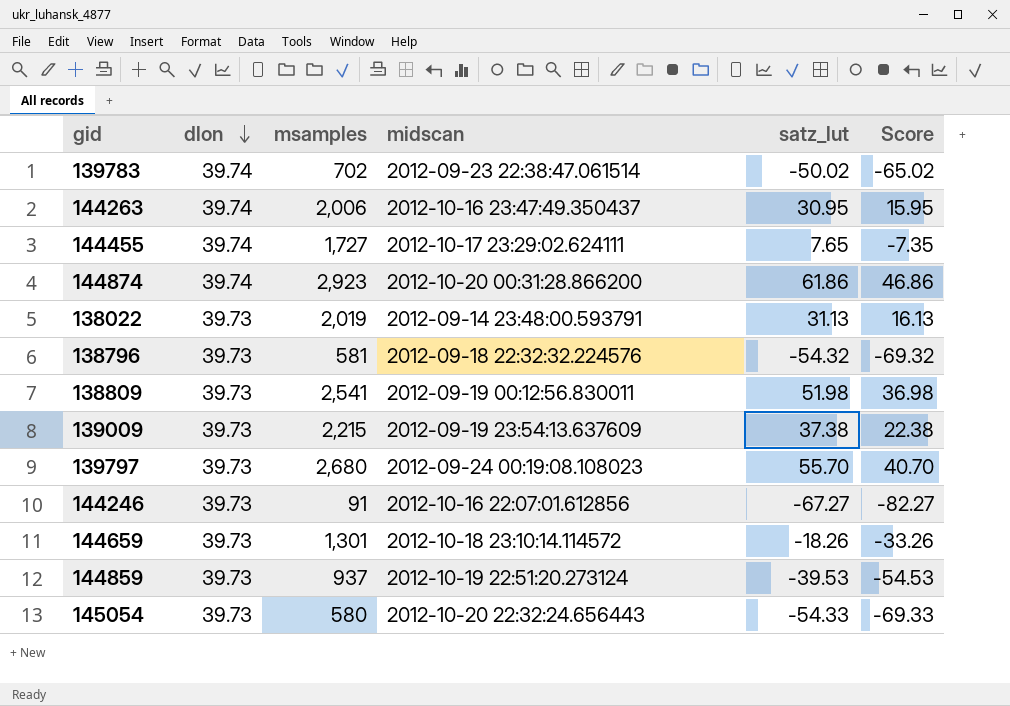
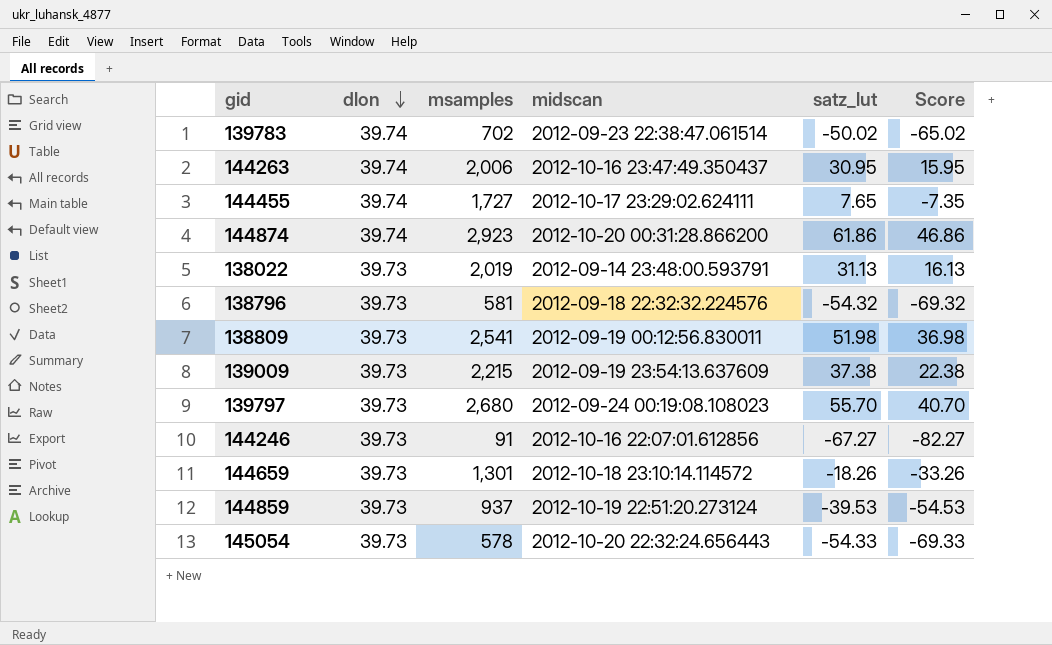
145054 | msamples: 580 -> 578

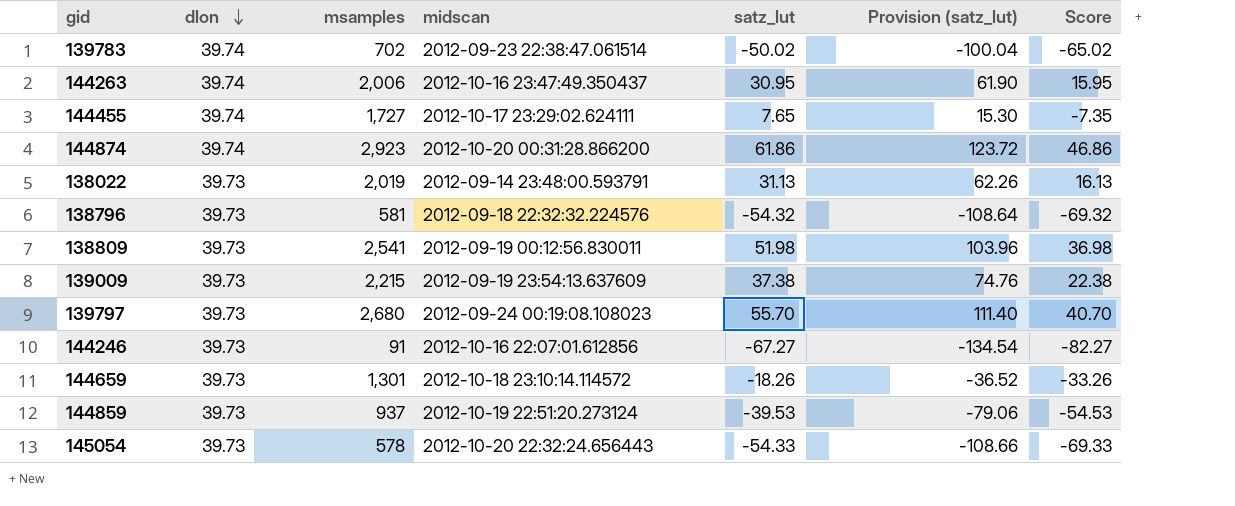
column Provision (satz_lut) | formula: none -> [satz_lut] * 2

